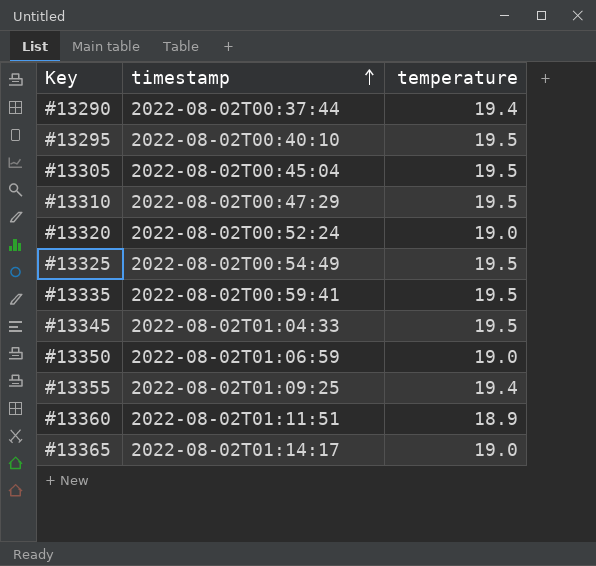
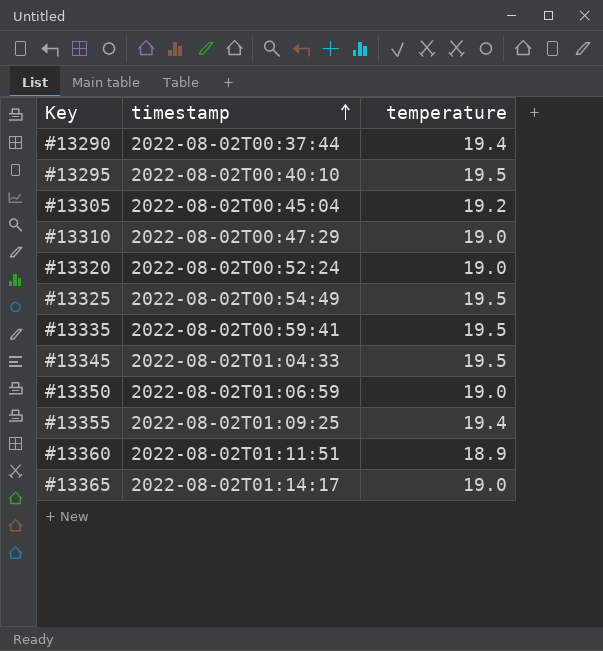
#13305 | temperature: 19.5 -> 19.2
#13310 | temperature: 19.5 -> 19.0

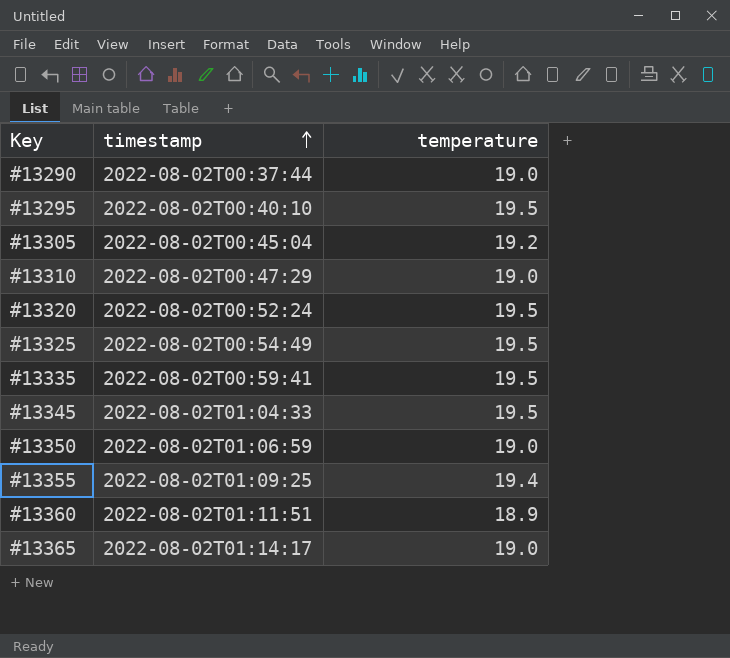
#13290 | temperature: 19.4 -> 19.0
#13320 | temperature: 19.0 -> 19.5

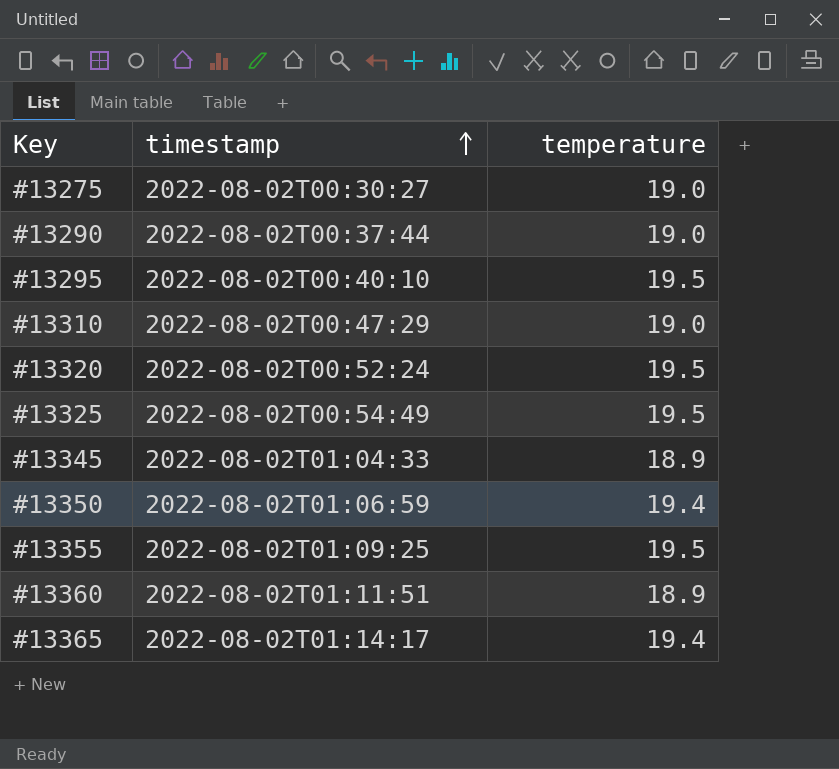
row #13305: 2022-08-02T00:45:04 | 19.2 -> none
row #13335: 2022-08-02T00:59:41 | 19.5 -> none
row #13275: none -> 2022-08-02T00:30:27 | 19.0
#13345 | temperature: 19.5 -> 18.9
#13350 | temperature: 19.0 -> 19.4
#13355 | temperature: 19.4 -> 19.5
#13365 | temperature: 19.0 -> 19.4

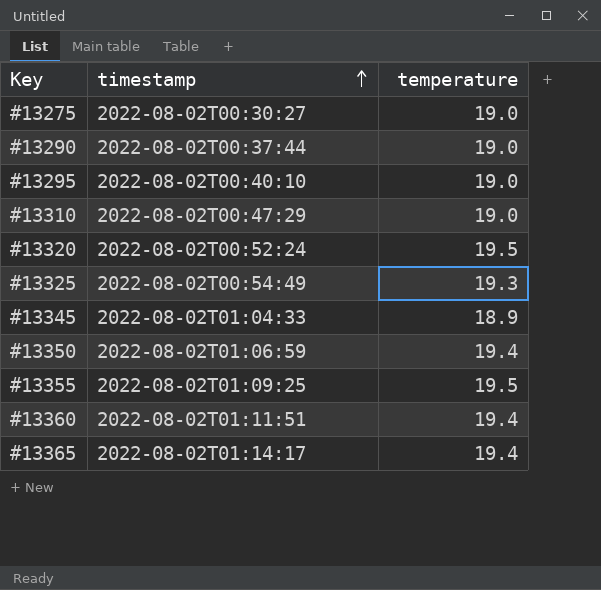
#13295 | temperature: 19.5 -> 19.0
#13325 | temperature: 19.5 -> 19.3
#13360 | temperature: 18.9 -> 19.4

